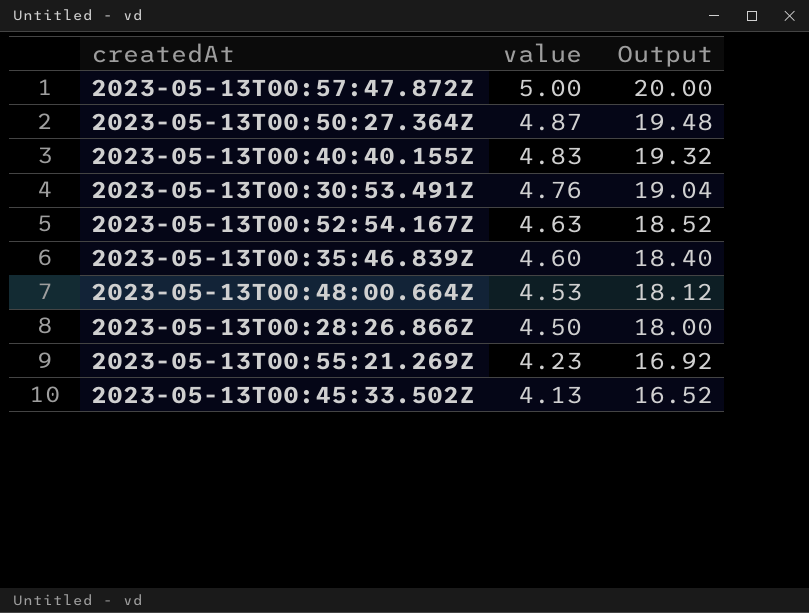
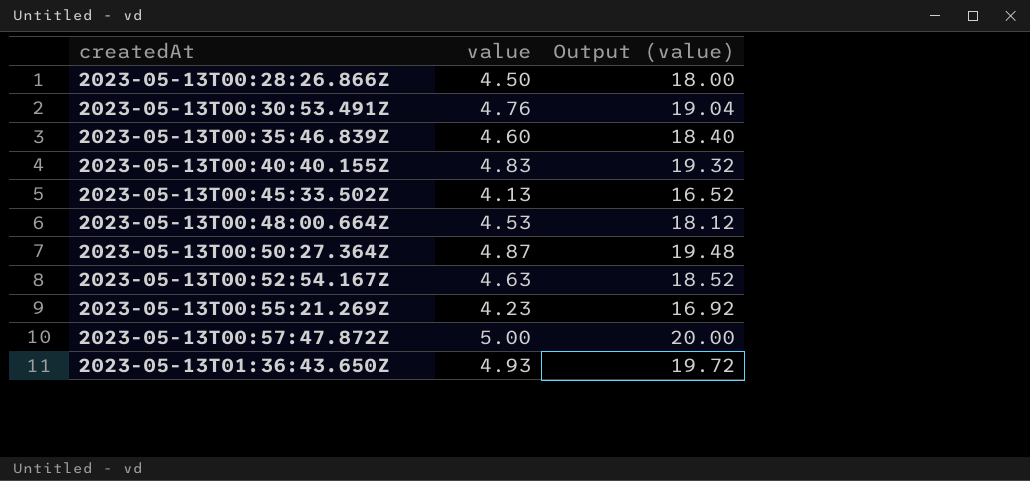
row order: value descending -> createdAt ascending
column name: Output -> Output (value)
row 2023-05-13T01:36:43.650Z: none -> 4.93 | 19.72

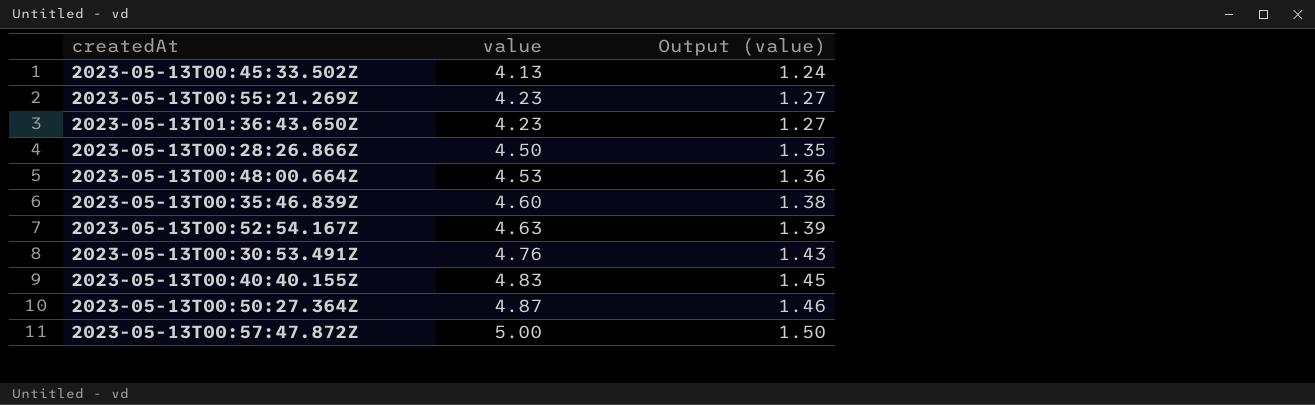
row order: createdAt ascending -> value ascending
column Output (value) | formula: [value] * 4 -> [value] * 0.3
2023-05-13T01:36:43.650Z | value: 4.93 -> 4.23

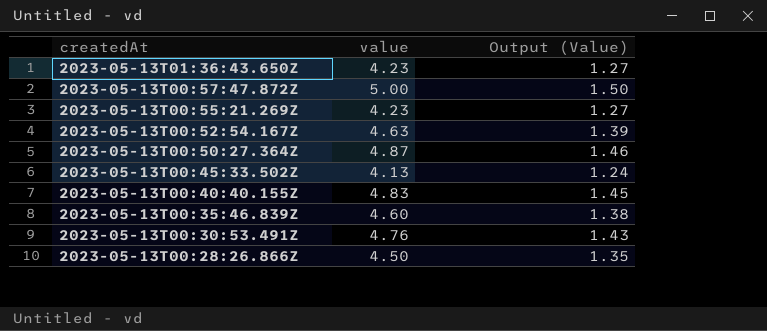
row order: value ascending -> createdAt descending
column name: Output (value) -> Output (Value)
row 2023-05-13T00:48:00.664Z: 4.53 | 1.36 -> none

